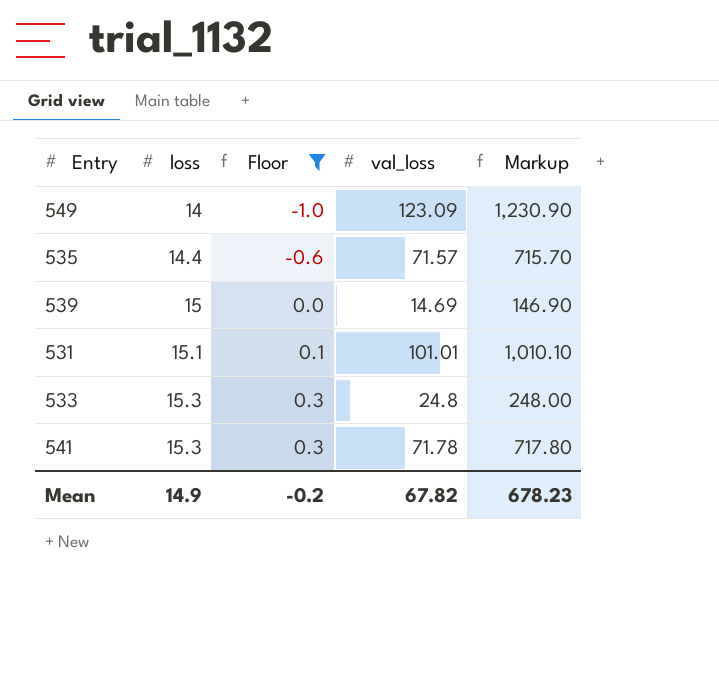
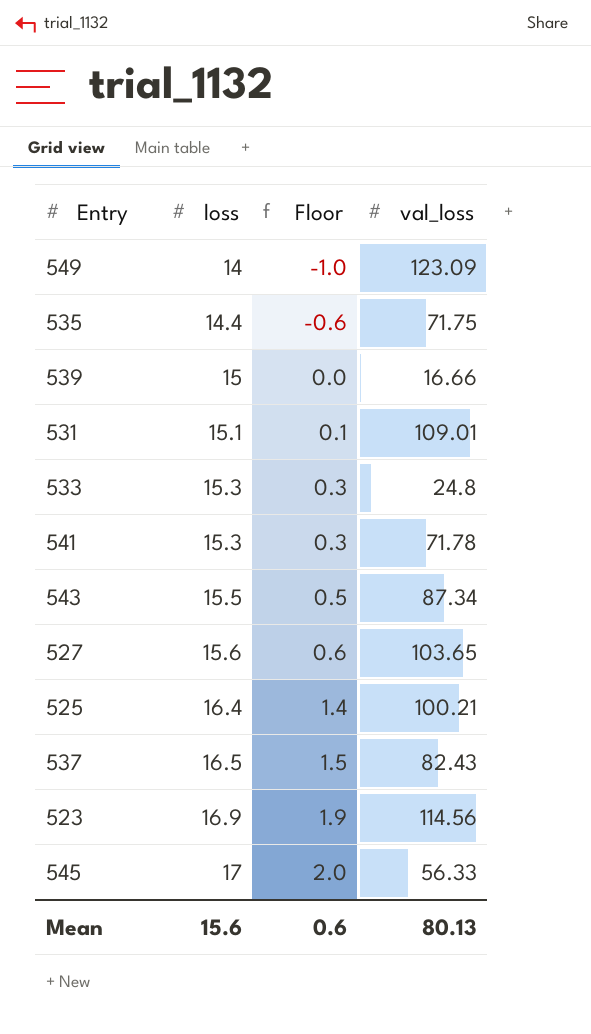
filter: Floor <= 0.3 -> none
column Markup | formula: [val_loss] * 10 -> none
535 | val_loss: 71.57 -> 71.75
539 | val_loss: 14.69 -> 16.66
531 | val_loss: 101.01 -> 109.01
Mean | loss: 14.9 -> 15.6
Mean | Floor: -0.2 -> 0.6
Mean | val_loss: 67.82 -> 80.13

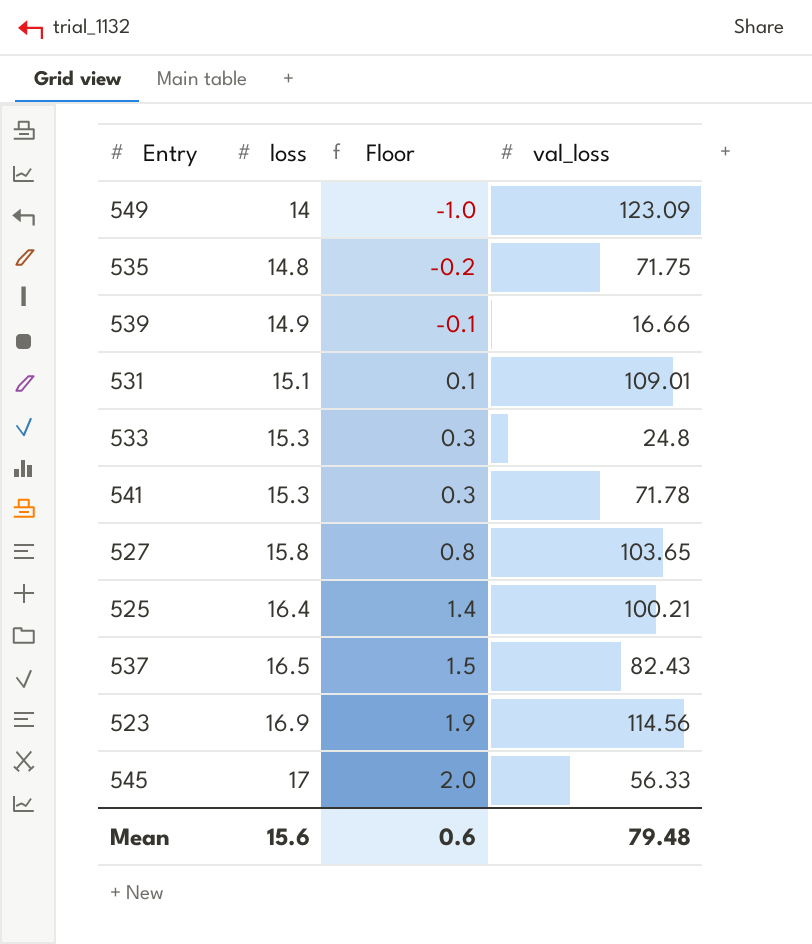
row 543: 15.5 | 0.5 | 87.34 -> none
535 | loss: 14.4 -> 14.8
535 | Floor: -0.6 -> -0.2
539 | loss: 15 -> 14.9
539 | Floor: 0.0 -> -0.1
527 | loss: 15.6 -> 15.8
527 | Floor: 0.6 -> 0.8
Mean | val_loss: 80.13 -> 79.48

